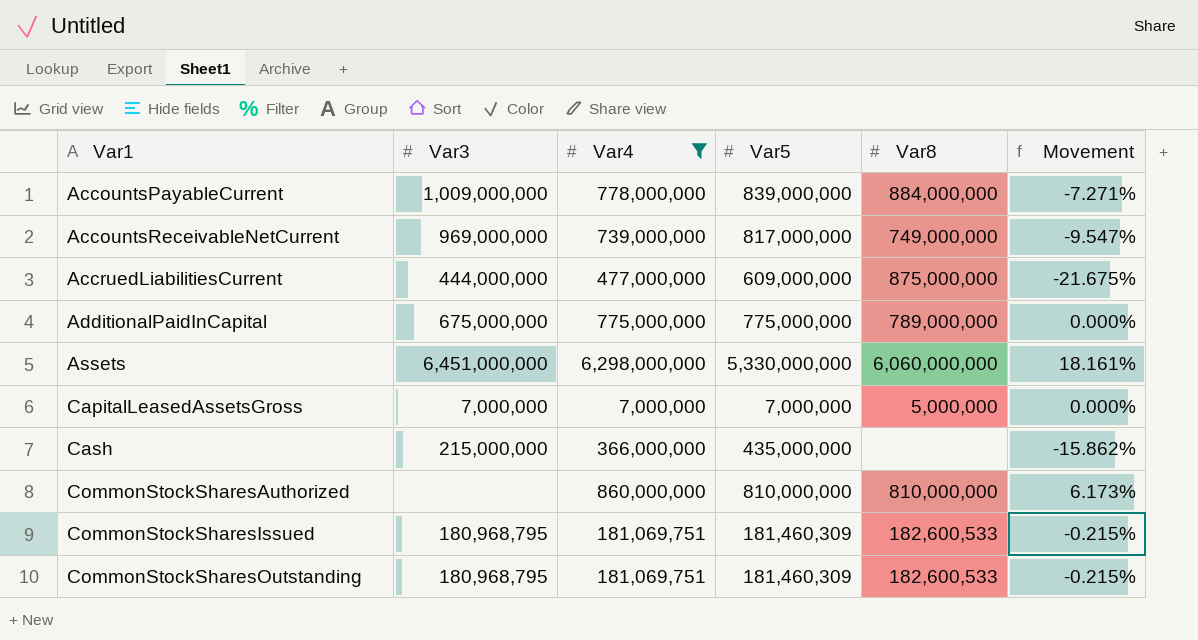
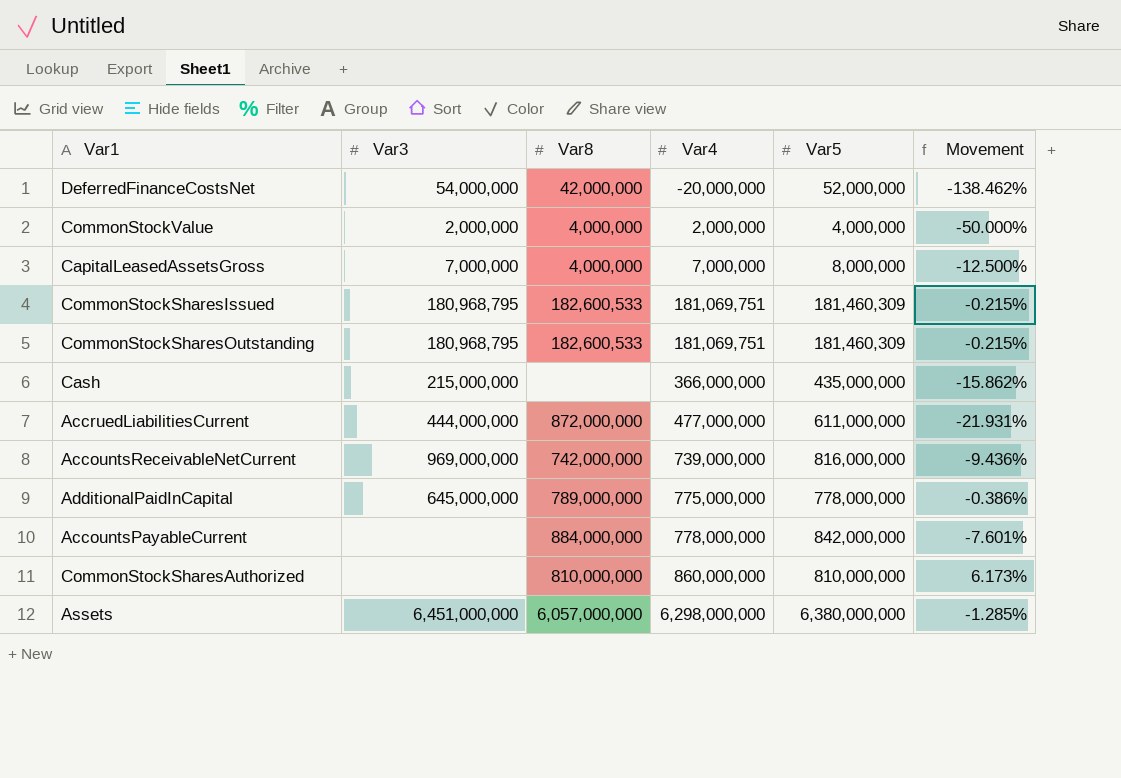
filter: Var4 >= 7,000,000 -> none
row order: Var1 ascending -> Var4 ascending
column Var8 | position: 5 -> 3
CapitalLeasedAssetsGross | Var8: 5,000,000 -> 4,000,000
CapitalLeasedAssetsGross | Var5: 7,000,000 -> 8,000,000
CapitalLeasedAssetsGross | Movement: 0.000% -> -12.500%
AccruedLiabilitiesCurrent | Var8: 875,000,000 -> 872,000,000
AccruedLiabilitiesCurrent | Var5: 609,000,000 -> 611,000,000
AccruedLiabilitiesCurrent | Movement: -21.675% -> -21.931%
AccountsReceivableNetCurrent | Var8: 749,000,000 -> 742,000,000
AccountsReceivableNetCurrent | Var5: 817,000,000 -> 816,000,000
AccountsReceivableNetCurrent | Movement: -9.547% -> -9.436%
AdditionalPaidInCapital | Var3: 675,000,000 -> 645,000,000
AdditionalPaidInCapital | Var5: 775,000,000 -> 778,000,000
AdditionalPaidInCapital | Movement: 0.000% -> -0.386%
AccountsPayableCurrent | Var3: 1,009,000,000 -> none
AccountsPayableCurrent | Var5: 839,000,000 -> 842,000,000
AccountsPayableCurrent | Movement: -7.271% -> -7.601%
Assets | Var8: 6,060,000,000 -> 6,057,000,000
Assets | Var5: 5,330,000,000 -> 6,380,000,000
Assets | Movement: 18.161% -> -1.285%

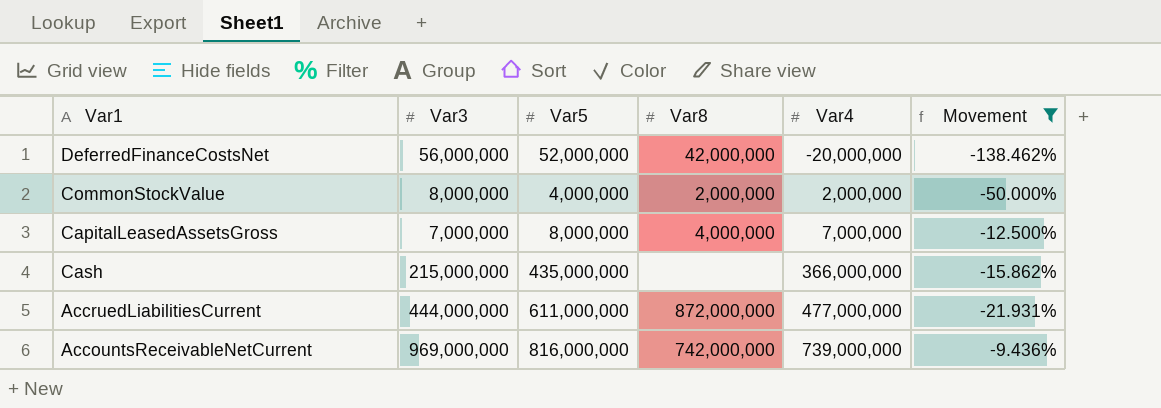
filter: none -> Movement <= -9.436%
column Var5 | position: 5 -> 3
DeferredFinanceCostsNet | Var3: 54,000,000 -> 56,000,000
CommonStockValue | Var3: 2,000,000 -> 8,000,000
CommonStockValue | Var8: 4,000,000 -> 2,000,000

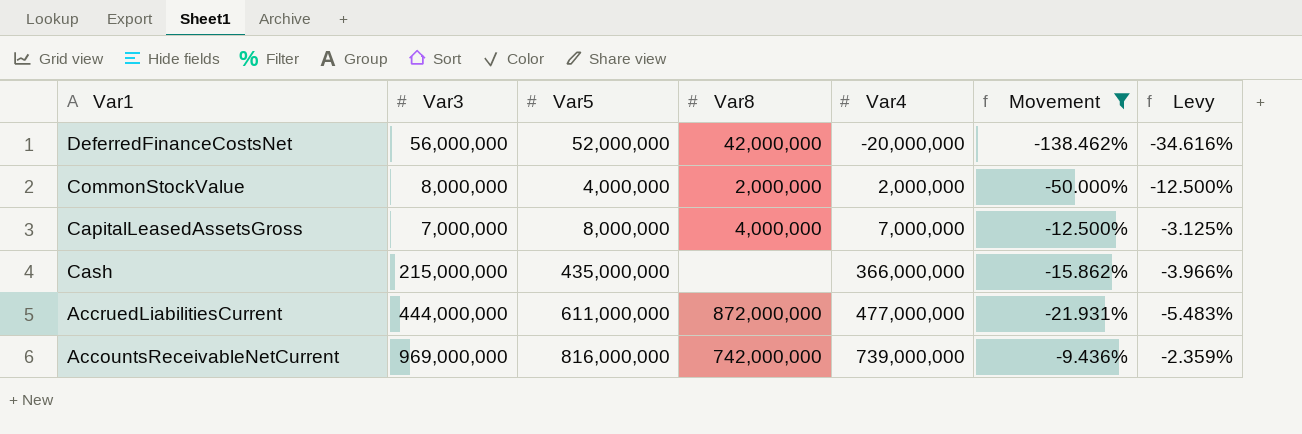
column Levy | formula: none -> [Movement] * 0.25

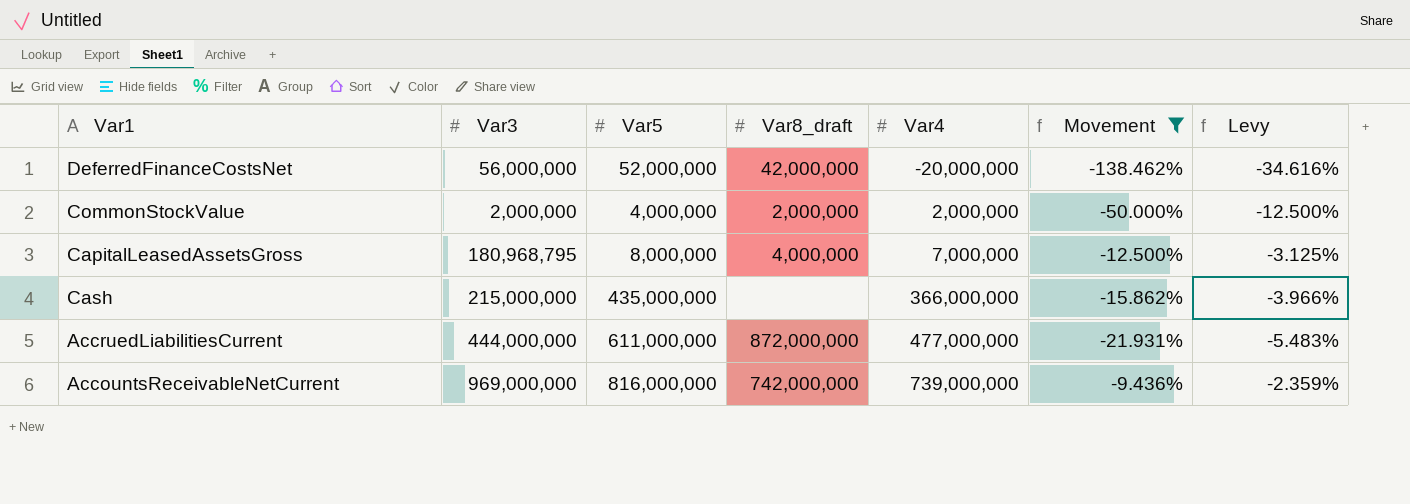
column name: Var8 -> Var8_draft
CommonStockValue | Var3: 8,000,000 -> 2,000,000
CapitalLeasedAssetsGross | Var3: 7,000,000 -> 180,968,795

